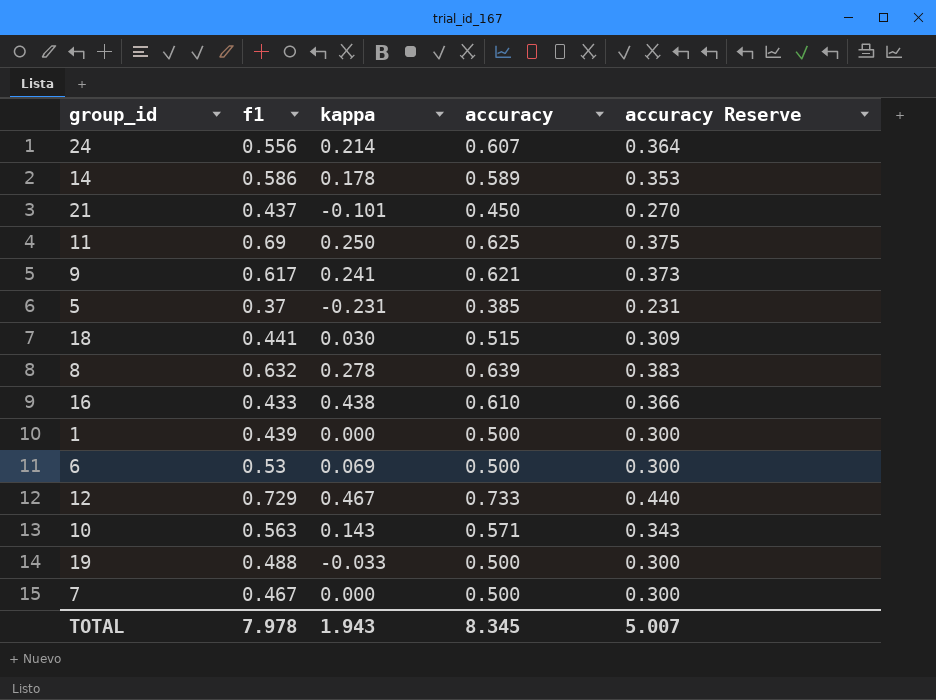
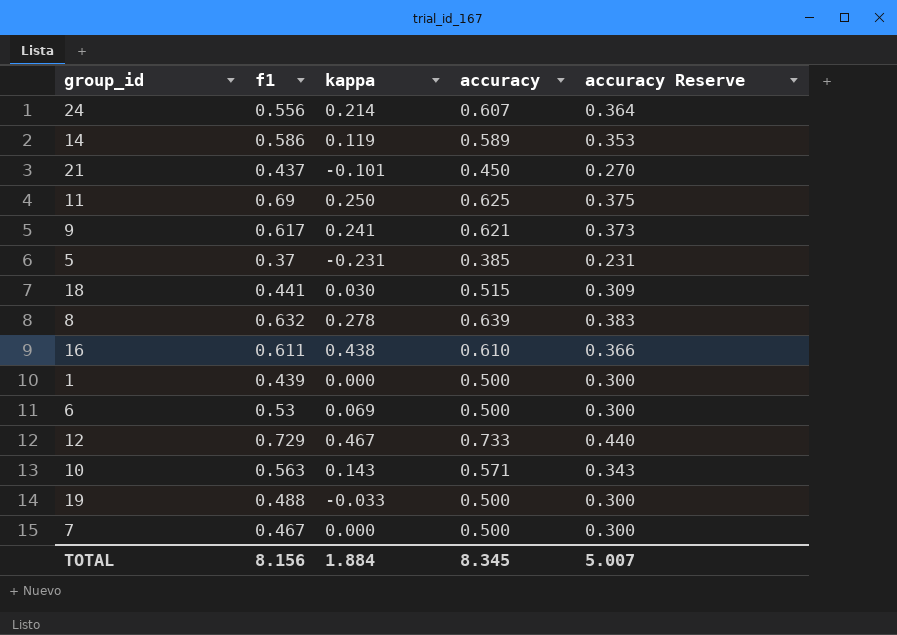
14 | kappa: 0.178 -> 0.119
16 | f1: 0.433 -> 0.611
TOTAL | f1: 7.978 -> 8.156
TOTAL | kappa: 1.943 -> 1.884

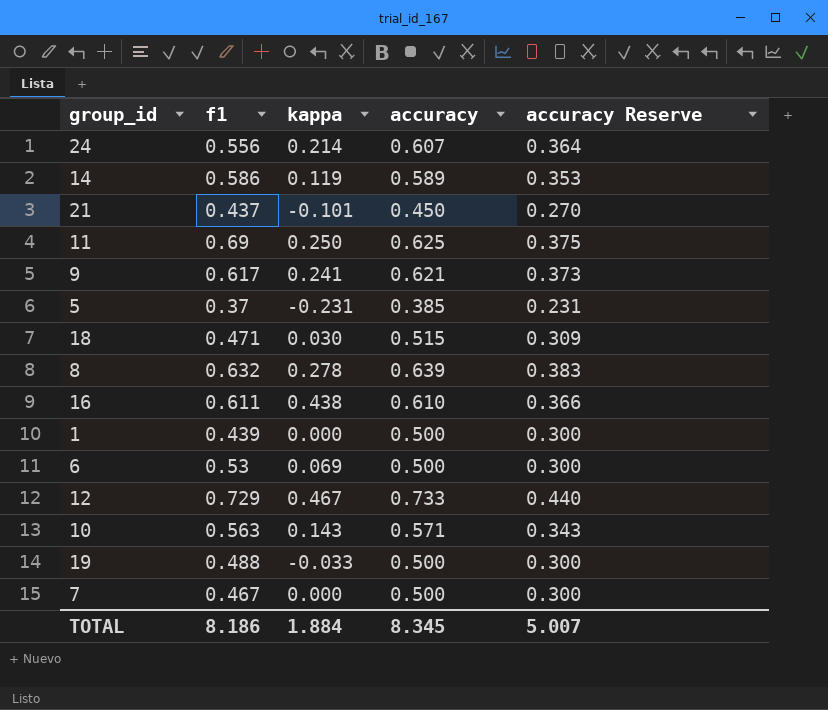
18 | f1: 0.441 -> 0.471
TOTAL | f1: 8.156 -> 8.186

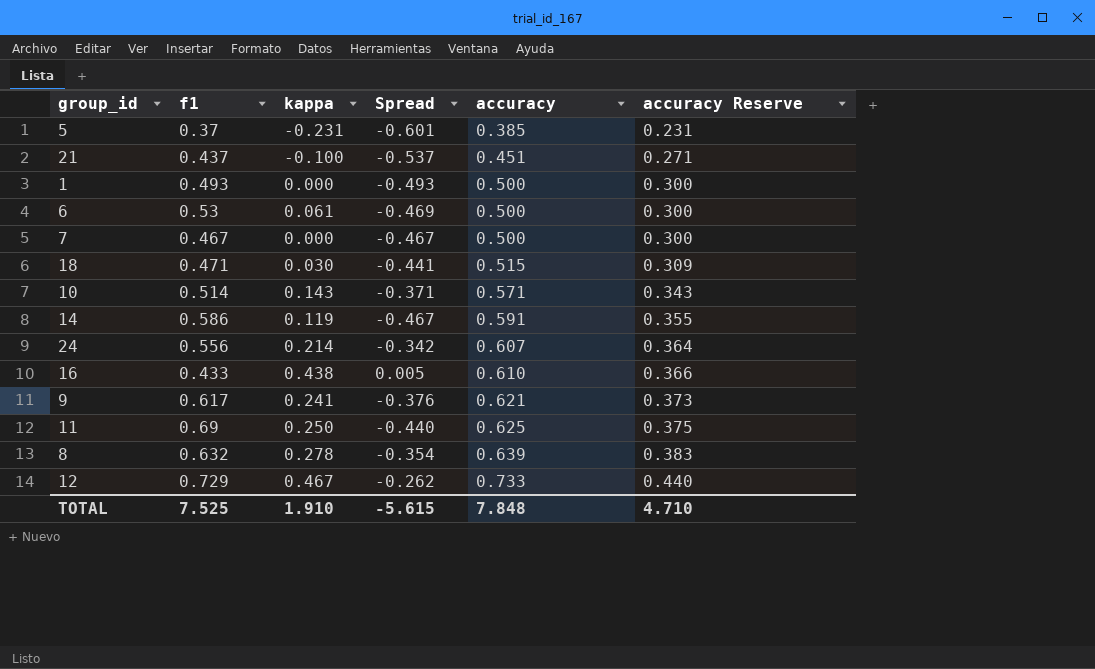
row order: none -> accuracy ascending
column Spread | formula: none -> [kappa] - [f1]
row 19: 0.488 | -0.033 | 0.500 | 0.300 -> none
21 | kappa: -0.101 -> -0.100
21 | accuracy: 0.450 -> 0.451
21 | accuracy Reserve: 0.270 -> 0.271
1 | f1: 0.439 -> 0.493
6 | kappa: 0.069 -> 0.061
10 | f1: 0.563 -> 0.514
14 | accuracy: 0.589 -> 0.591
14 | accuracy Reserve: 0.353 -> 0.355
16 | f1: 0.611 -> 0.433
TOTAL | f1: 8.186 -> 7.525
TOTAL | kappa: 1.884 -> 1.910
TOTAL | accuracy: 8.345 -> 7.848
TOTAL | accuracy Reserve: 5.007 -> 4.710

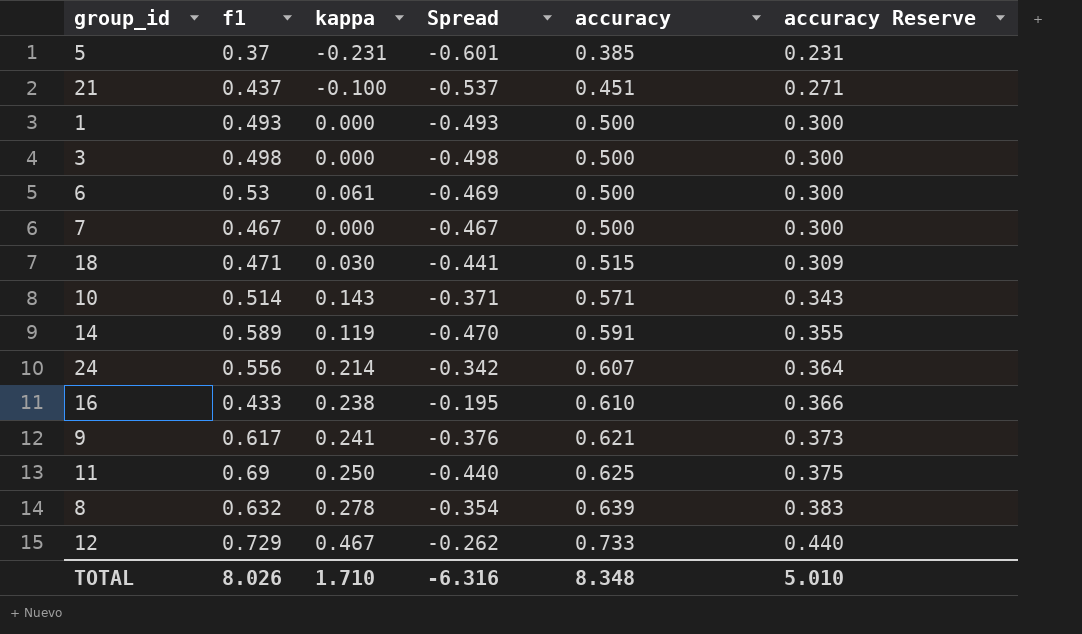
row 3: none -> 0.498 | 0.000 | -0.498 | 0.500 | 0.300
14 | f1: 0.586 -> 0.589
14 | Spread: -0.467 -> -0.470
16 | kappa: 0.438 -> 0.238
16 | Spread: 0.005 -> -0.195
TOTAL | f1: 7.525 -> 8.026
TOTAL | kappa: 1.910 -> 1.710
TOTAL | Spread: -5.615 -> -6.316
TOTAL | accuracy: 7.848 -> 8.348
TOTAL | accuracy Reserve: 4.710 -> 5.010

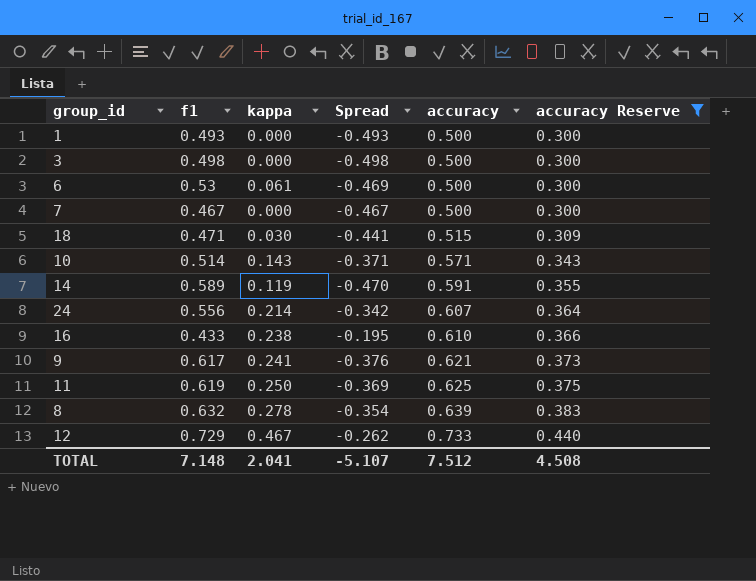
filter: none -> accuracy Reserve >= 0.300
11 | f1: 0.69 -> 0.619
11 | Spread: -0.440 -> -0.369
TOTAL | f1: 8.026 -> 7.148
TOTAL | kappa: 1.710 -> 2.041
TOTAL | Spread: -6.316 -> -5.107
TOTAL | accuracy: 8.348 -> 7.512
TOTAL | accuracy Reserve: 5.010 -> 4.508

